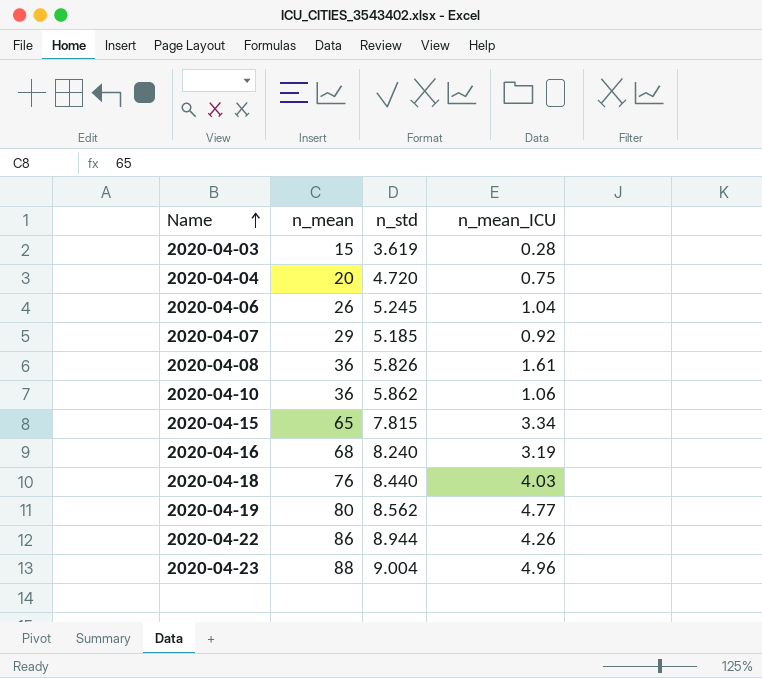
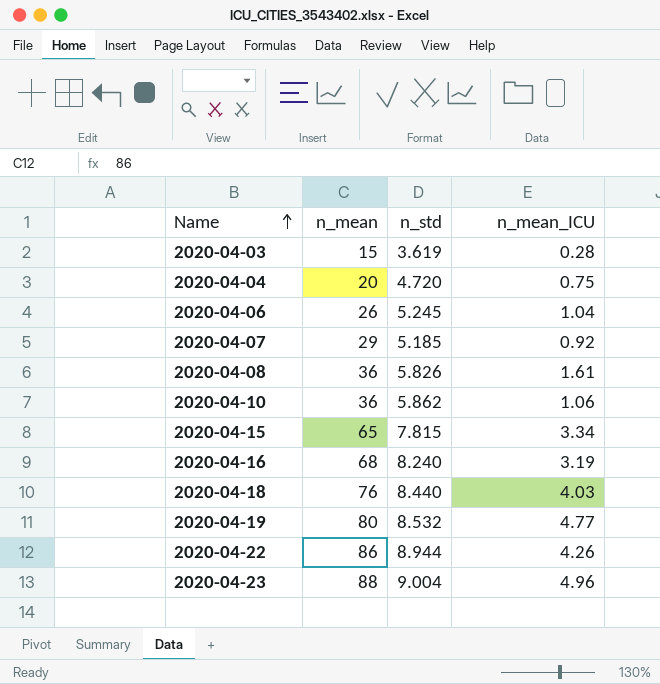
2020-04-19 | n_std: 8.562 -> 8.532

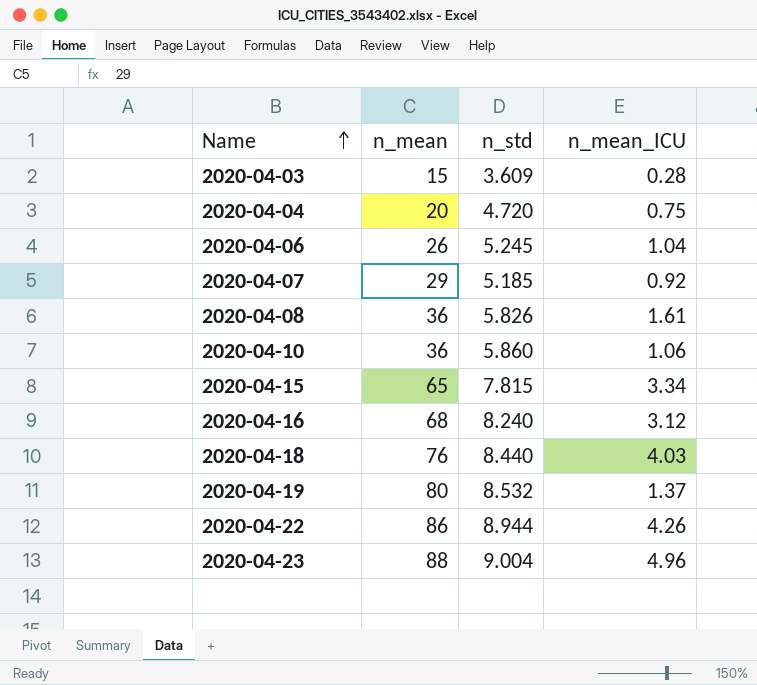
2020-04-03 | n_std: 3.619 -> 3.609
2020-04-10 | n_std: 5.862 -> 5.860
2020-04-16 | n_mean_ICU: 3.19 -> 3.12
2020-04-19 | n_mean_ICU: 4.77 -> 1.37

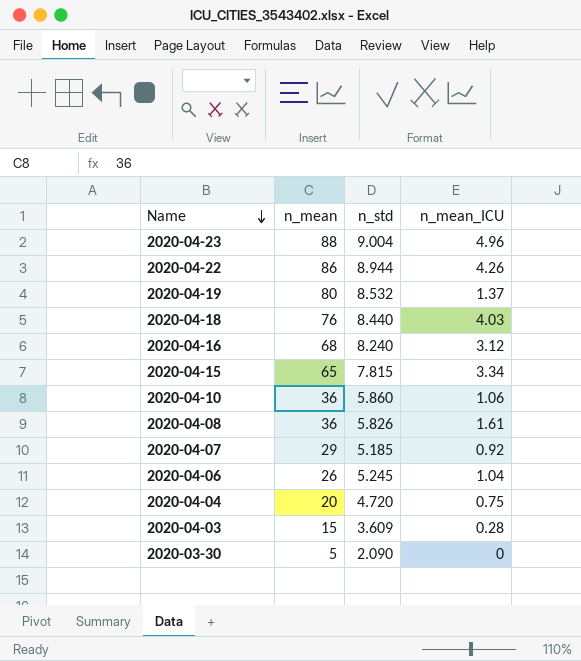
row order: Name ascending -> Name descending
row 2020-03-30: none -> 5 | 2.090 | 0

